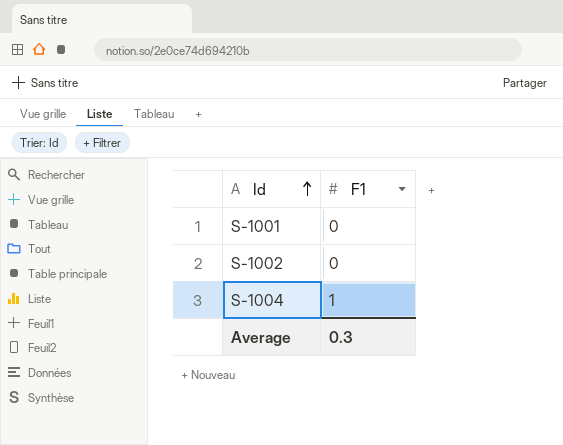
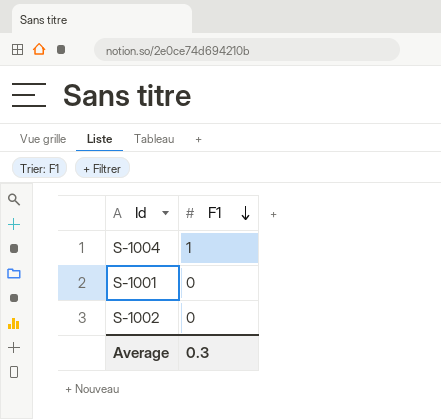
row order: Id ascending -> F1 descending

